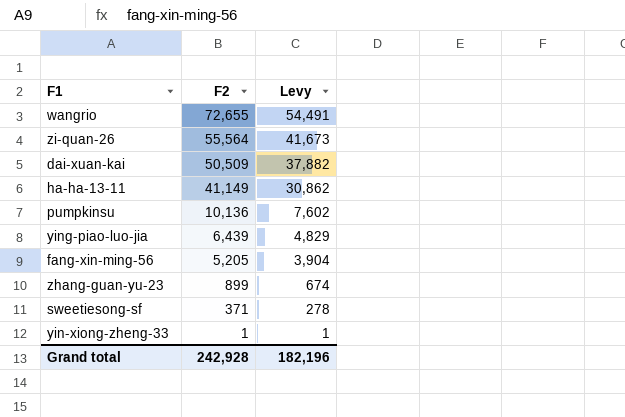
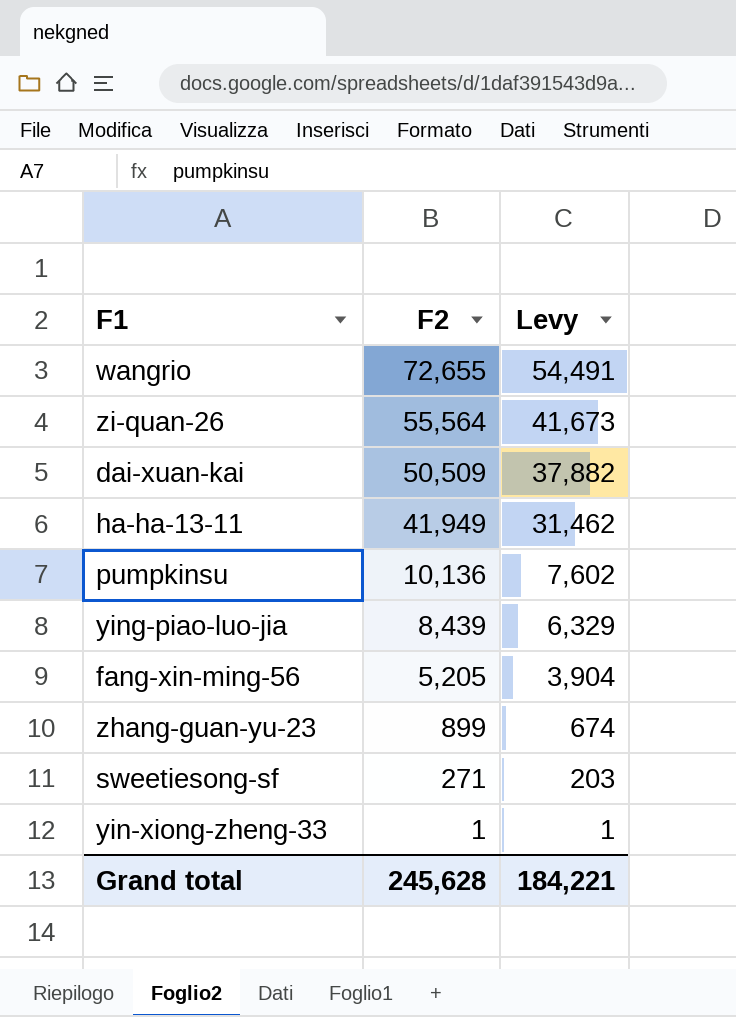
ha-ha-13-11 | F2: 41,149 -> 41,949
ha-ha-13-11 | Levy: 30,862 -> 31,462
ying-piao-luo-jia | F2: 6,439 -> 8,439
ying-piao-luo-jia | Levy: 4,829 -> 6,329
sweetiesong-sf | F2: 371 -> 271
sweetiesong-sf | Levy: 278 -> 203
Grand total | F2: 242,928 -> 245,628
Grand total | Levy: 182,196 -> 184,221

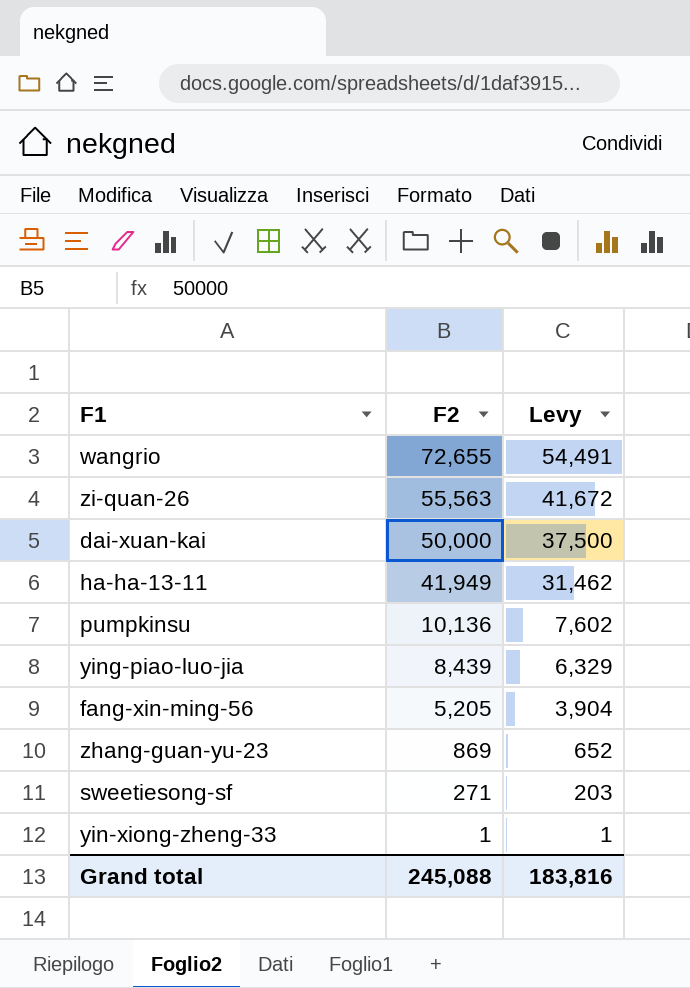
zi-quan-26 | F2: 55,564 -> 55,563
zi-quan-26 | Levy: 41,673 -> 41,672
dai-xuan-kai | F2: 50,509 -> 50,000
dai-xuan-kai | Levy: 37,882 -> 37,500
zhang-guan-yu-23 | F2: 899 -> 869
zhang-guan-yu-23 | Levy: 674 -> 652
Grand total | F2: 245,628 -> 245,088
Grand total | Levy: 184,221 -> 183,816

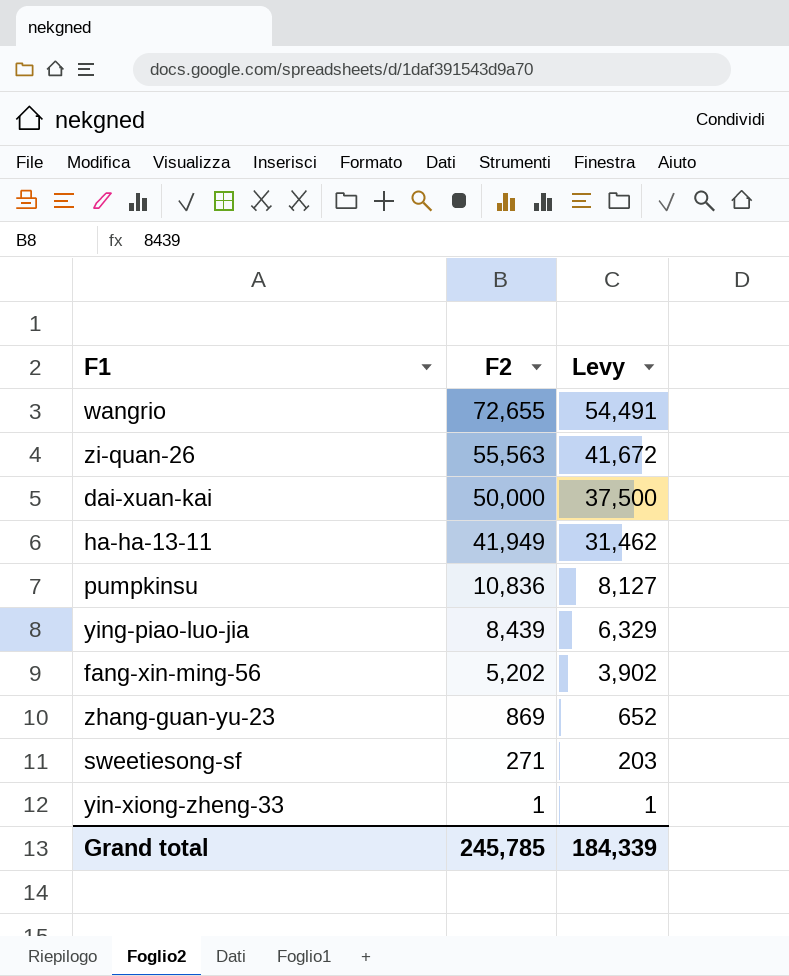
pumpkinsu | F2: 10,136 -> 10,836
pumpkinsu | Levy: 7,602 -> 8,127
fang-xin-ming-56 | F2: 5,205 -> 5,202
fang-xin-ming-56 | Levy: 3,904 -> 3,902
Grand total | F2: 245,088 -> 245,785
Grand total | Levy: 183,816 -> 184,339

